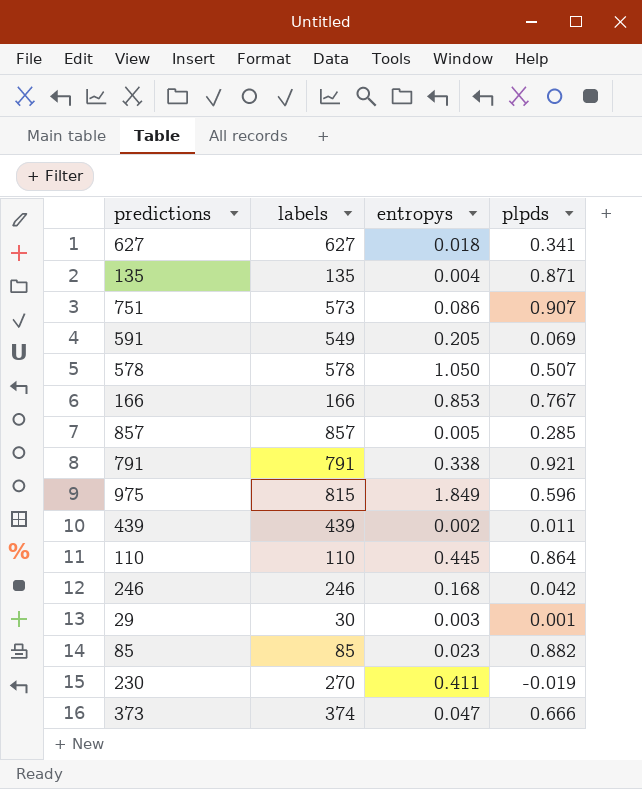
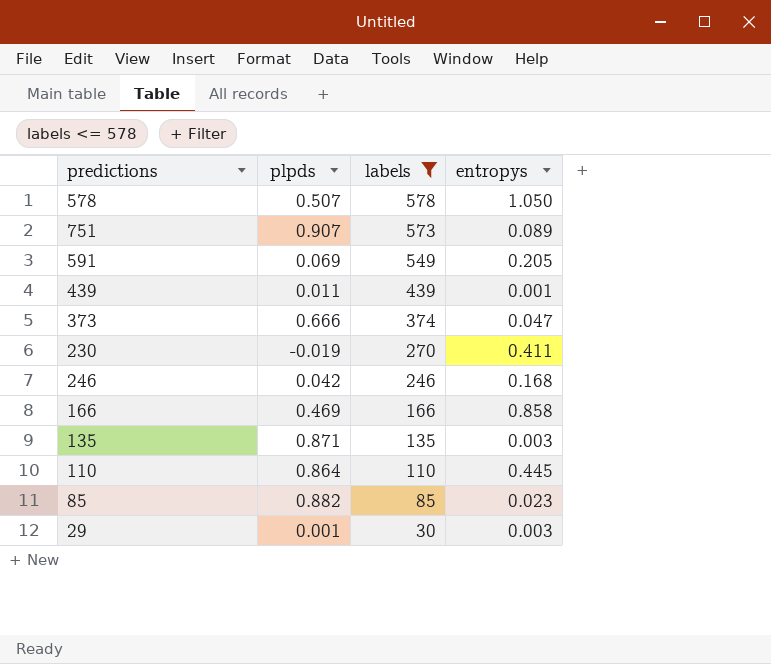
filter: none -> labels <= 578
row order: none -> labels descending
column plpds | position: 4 -> 2
751 | entropys: 0.086 -> 0.089
439 | entropys: 0.002 -> 0.001
166 | plpds: 0.767 -> 0.469
166 | entropys: 0.853 -> 0.858
135 | entropys: 0.004 -> 0.003

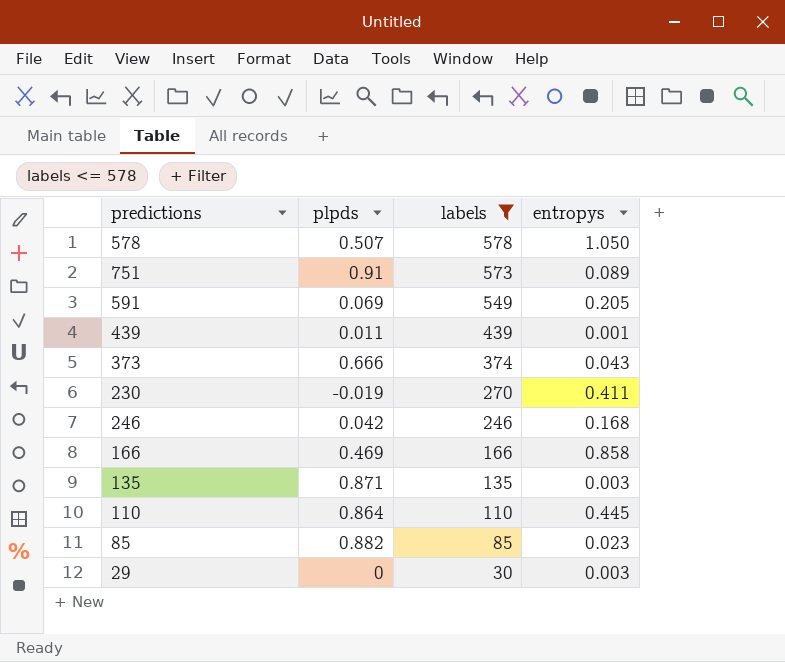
751 | plpds: 0.907 -> 0.91
373 | entropys: 0.047 -> 0.043
29 | plpds: 0.001 -> 0

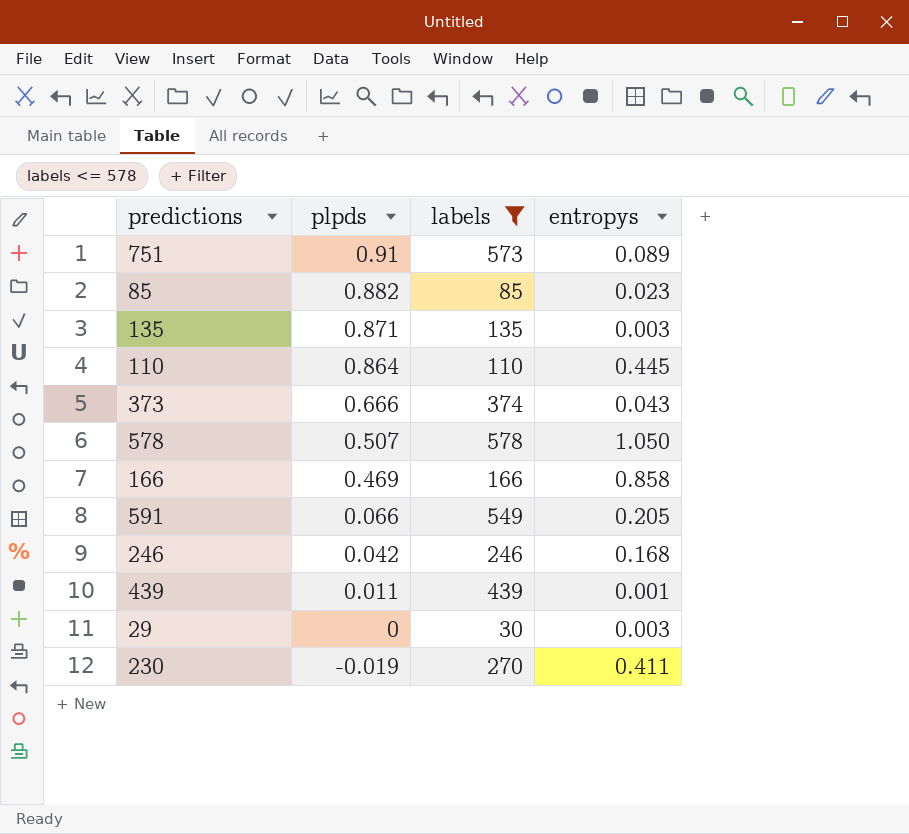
row order: labels descending -> plpds descending
591 | plpds: 0.069 -> 0.066

